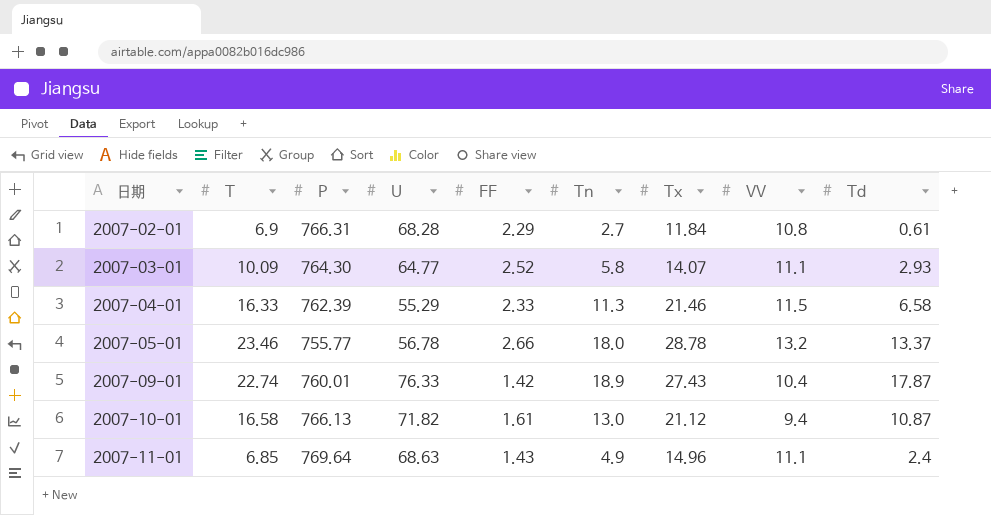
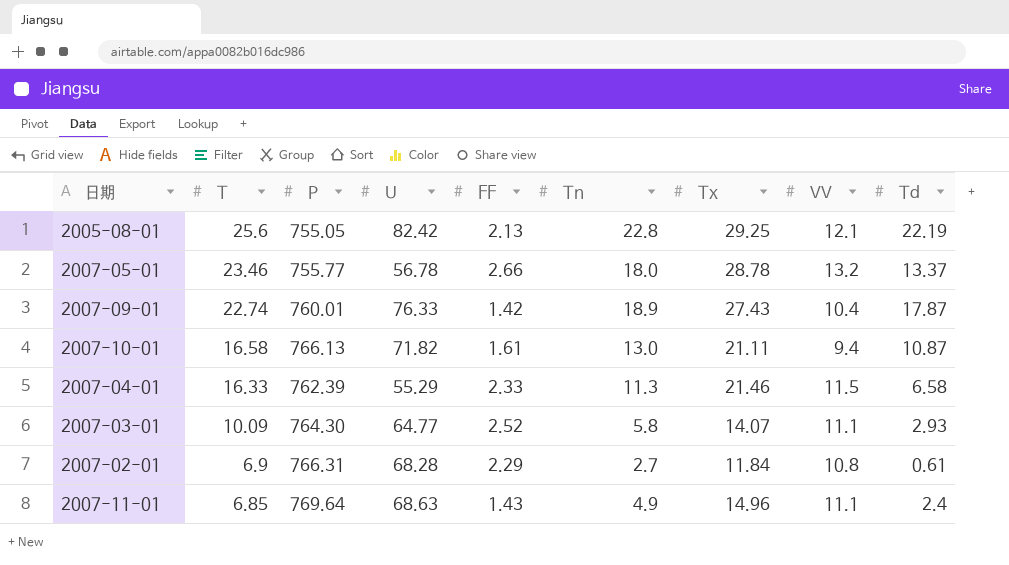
row order: 日期 ascending -> T descending
row 2005-08-01: none -> 25.6 | 755.05 | 82.42 | 2.13 | 22.8 | 29.25 | 12.1 | 22.19
2007-10-01 | Tx: 21.12 -> 21.11

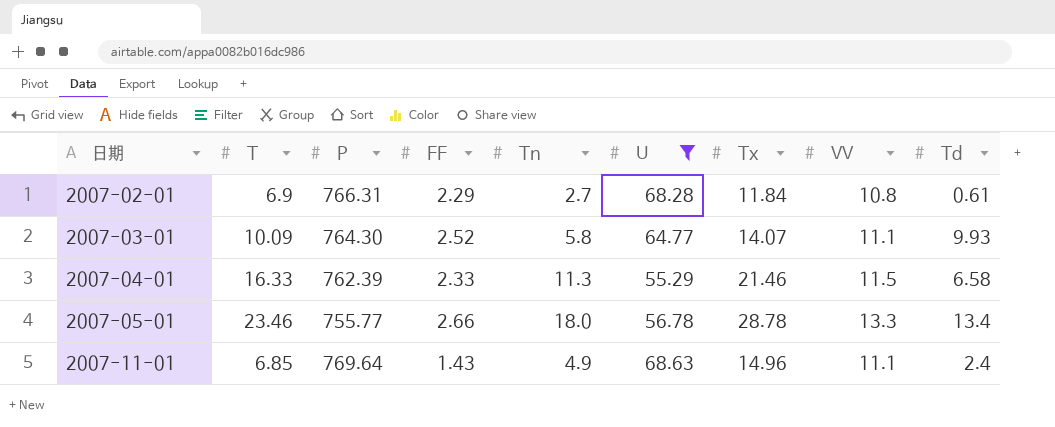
filter: none -> U <= 68.63
row order: T descending -> 日期 ascending
column U | position: 4 -> 6
2007-03-01 | Td: 2.93 -> 9.93
2007-05-01 | VV: 13.2 -> 13.3
2007-05-01 | Td: 13.37 -> 13.4

